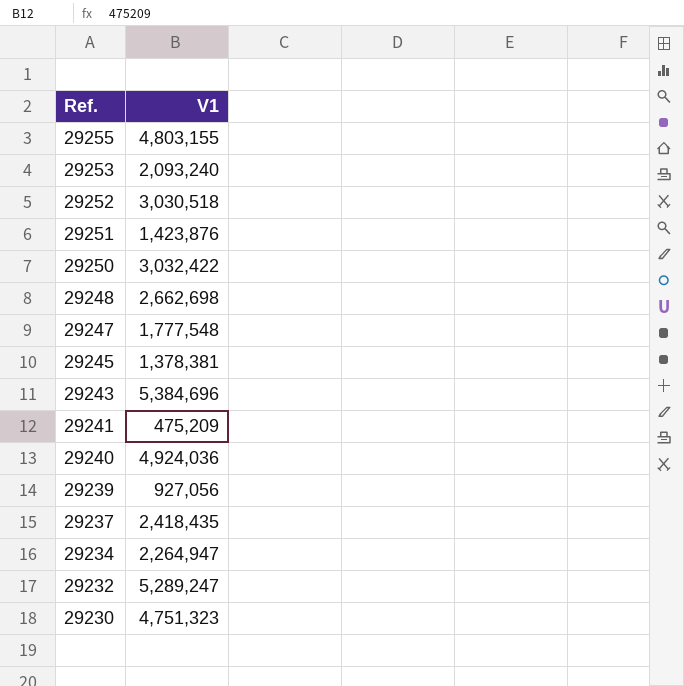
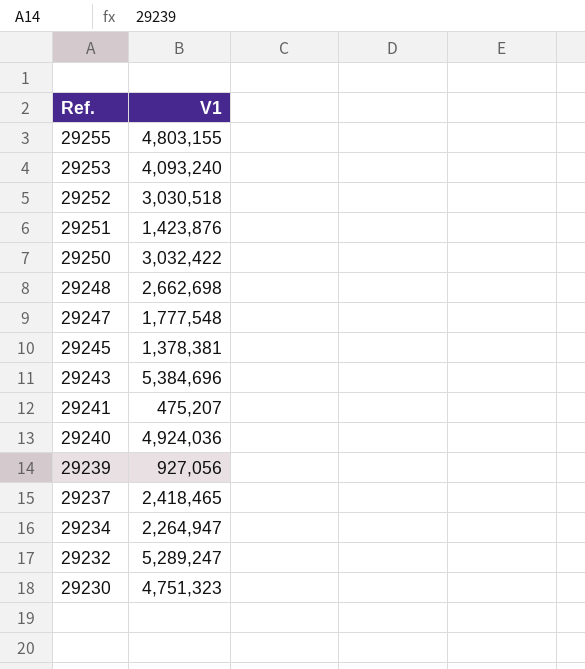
29253 | V1: 2,093,240 -> 4,093,240
29241 | V1: 475,209 -> 475,207
29237 | V1: 2,418,435 -> 2,418,465

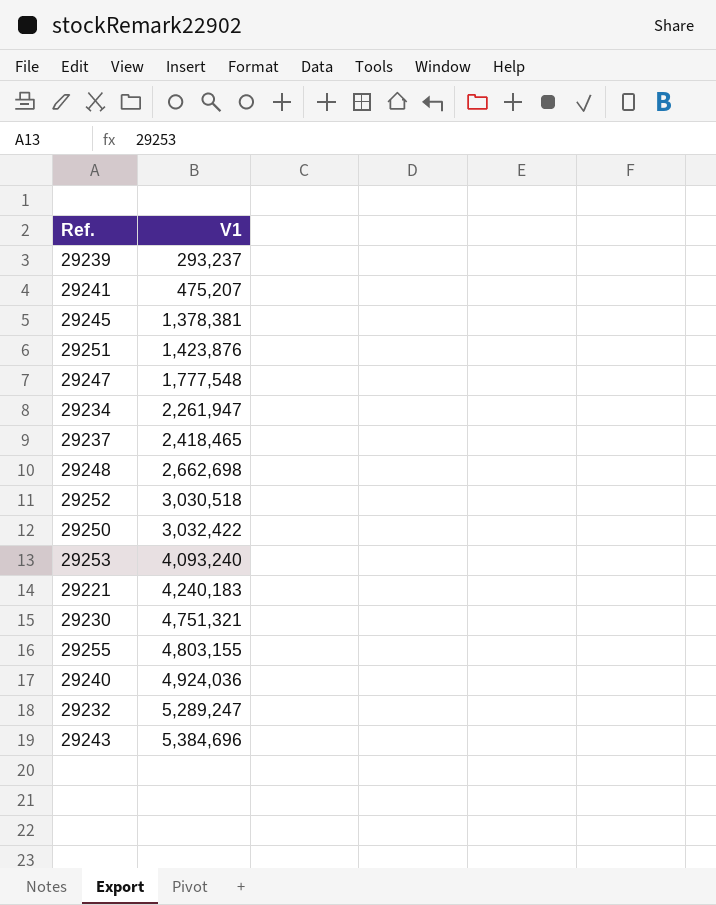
row order: Ref. descending -> V1 ascending
29239 | V1: 927,056 -> 293,237
29234 | V1: 2,264,947 -> 2,261,947
row 29221: none -> 4,240,183
29230 | V1: 4,751,323 -> 4,751,321

